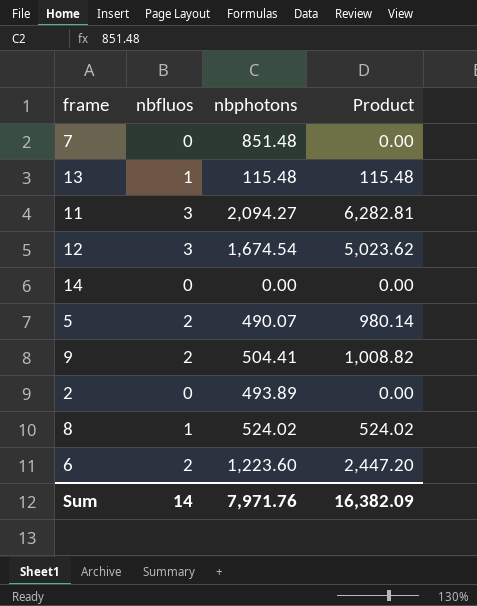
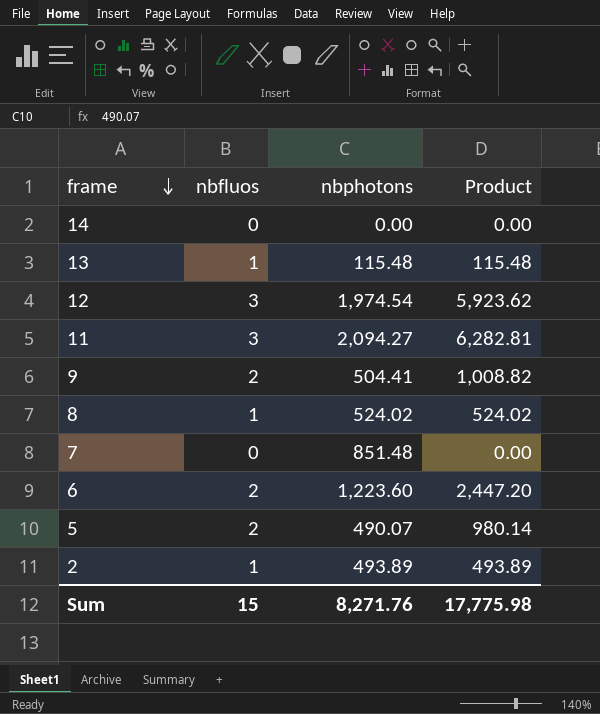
row order: none -> frame descending
12 | nbphotons: 1,674.54 -> 1,974.54
12 | Product: 5,023.62 -> 5,923.62
2 | nbfluos: 0 -> 1
2 | Product: 0.00 -> 493.89
Sum | nbfluos: 14 -> 15
Sum | nbphotons: 7,971.76 -> 8,271.76
Sum | Product: 16,382.09 -> 17,775.98

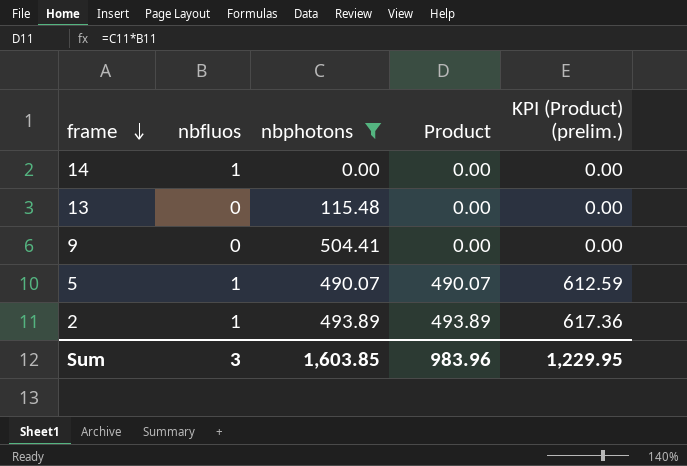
filter: none -> nbphotons <= 504.41
column KPI (Product) (prelim.) | formula: none -> [Product] * 1.25
14 | nbfluos: 0 -> 1
13 | nbfluos: 1 -> 0
13 | Product: 115.48 -> 0.00
9 | nbfluos: 2 -> 0
9 | Product: 1,008.82 -> 0.00
5 | nbfluos: 2 -> 1
5 | Product: 980.14 -> 490.07
Sum | nbfluos: 15 -> 3
Sum | nbphotons: 8,271.76 -> 1,603.85
Sum | Product: 17,775.98 -> 983.96

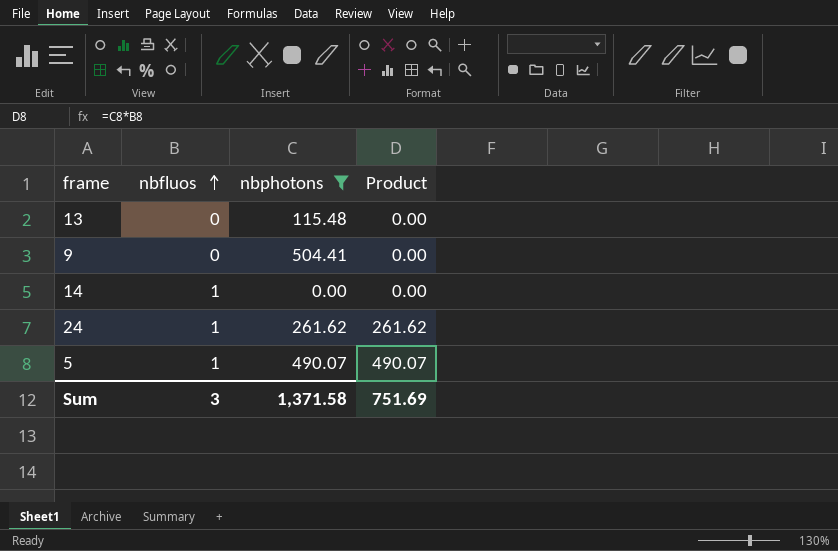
row order: frame descending -> nbfluos ascending
column KPI (Product) (prelim.) | formula: [Product] * 1.25 -> none
row 2: 1 | 493.89 | 493.89 | 617.36 -> none
row 24: none -> 1 | 261.62 | 261.62
Sum | nbphotons: 1,603.85 -> 1,371.58
Sum | Product: 983.96 -> 751.69

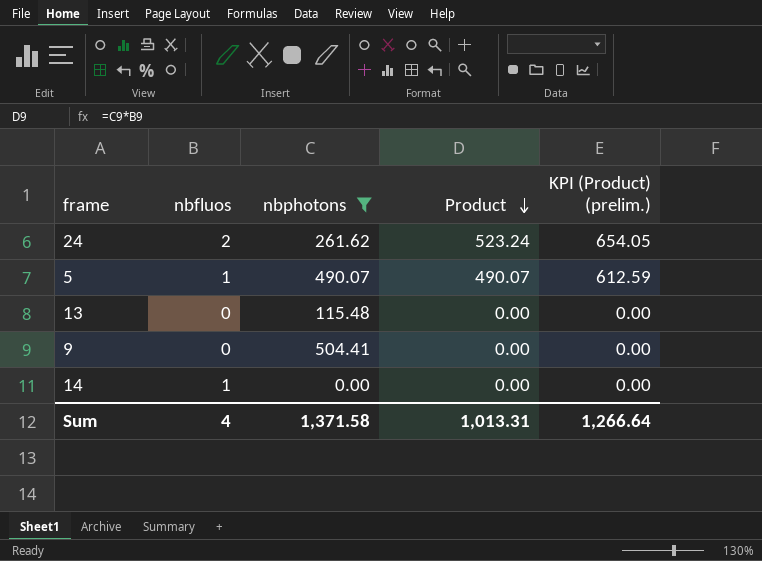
row order: nbfluos ascending -> Product descending
column KPI (Product) (prelim.) | formula: none -> [Product] * 1.25
24 | nbfluos: 1 -> 2
24 | Product: 261.62 -> 523.24
Sum | nbfluos: 3 -> 4
Sum | Product: 751.69 -> 1,013.31

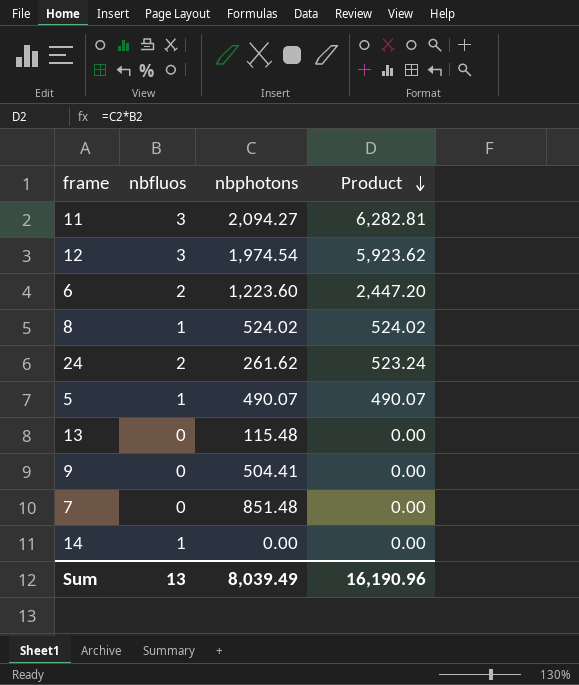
filter: nbphotons <= 504.41 -> none
column KPI (Product) (prelim.) | formula: [Product] * 1.25 -> none
Sum | nbfluos: 4 -> 13
Sum | nbphotons: 1,371.58 -> 8,039.49
Sum | Product: 1,013.31 -> 16,190.96

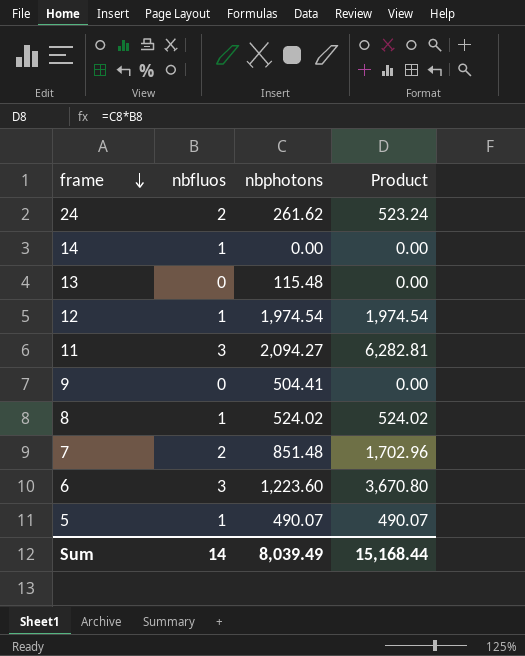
row order: Product descending -> frame descending
12 | nbfluos: 3 -> 1
12 | Product: 5,923.62 -> 1,974.54
7 | nbfluos: 0 -> 2
7 | Product: 0.00 -> 1,702.96
6 | nbfluos: 2 -> 3
6 | Product: 2,447.20 -> 3,670.80
Sum | nbfluos: 13 -> 14
Sum | Product: 16,190.96 -> 15,168.44

